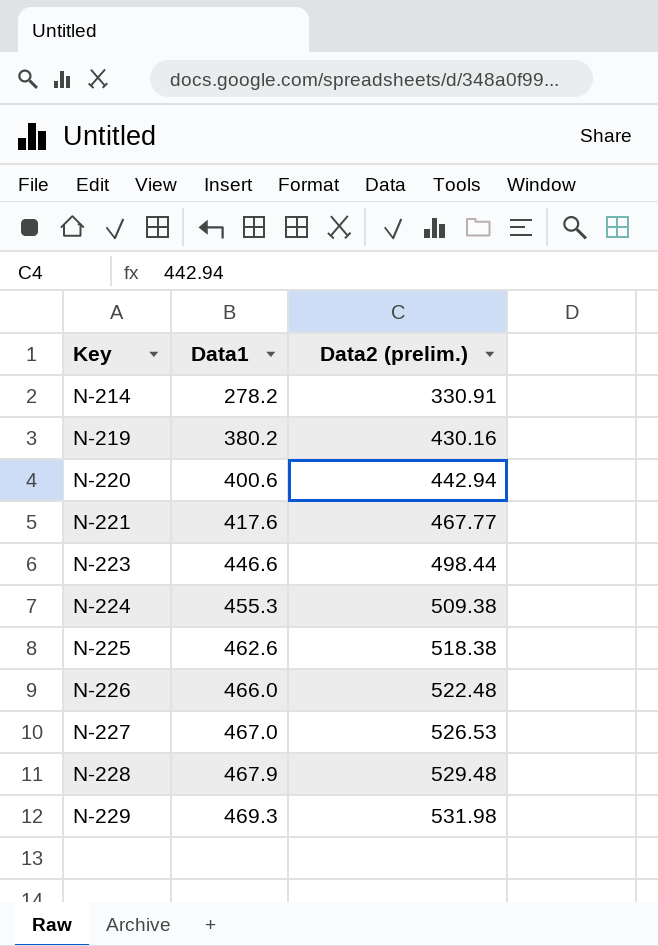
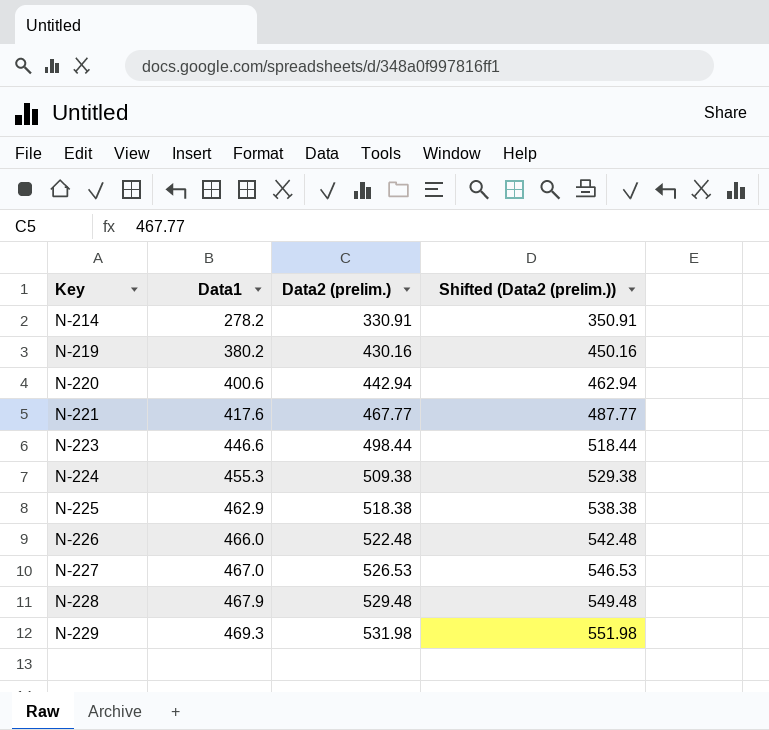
column Shifted (Data2 (prelim.)) | formula: none -> [Data2 (prelim.)] + 20
N-225 | Data1: 462.6 -> 462.9

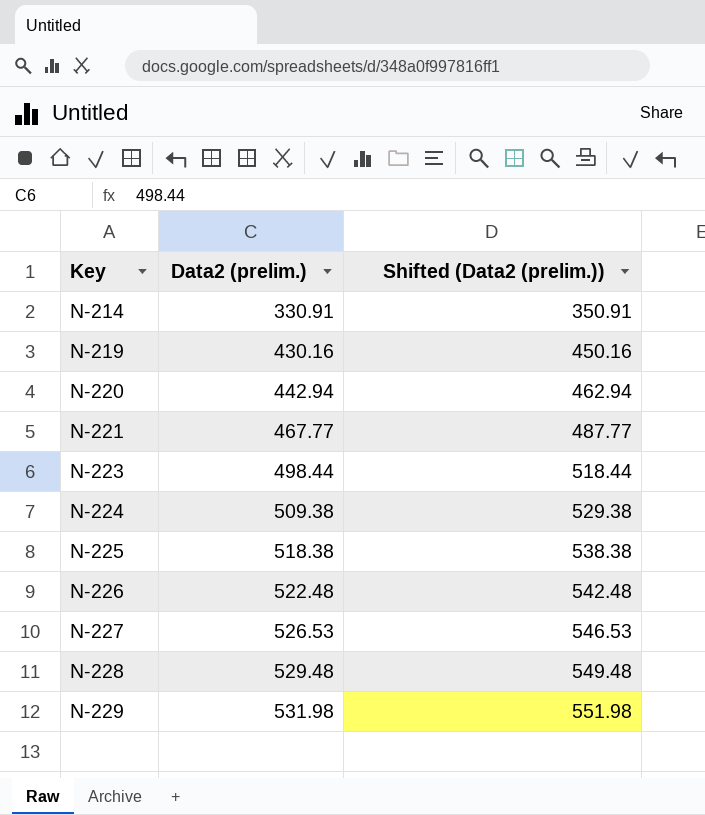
column Data1 | position: 2 -> none

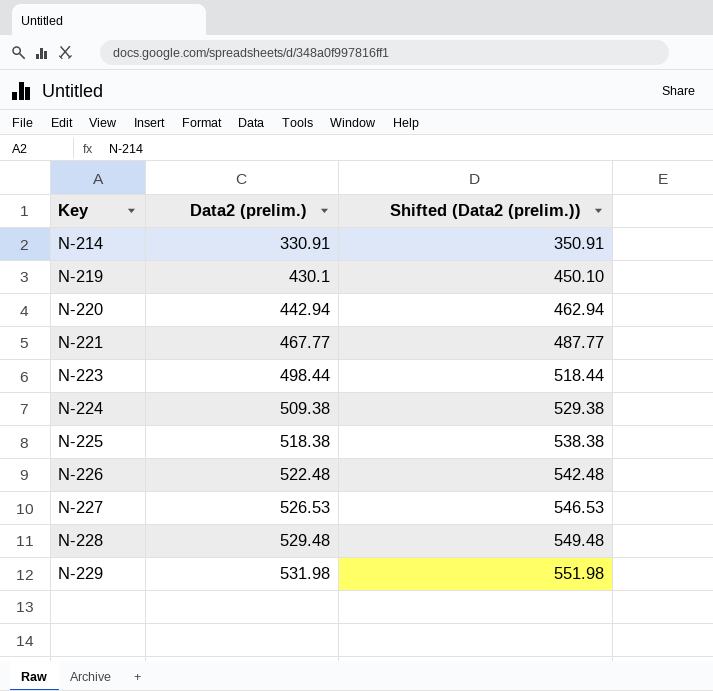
N-219 | Data2 (prelim.): 430.16 -> 430.1
N-219 | Shifted (Data2 (prelim.)): 450.16 -> 450.10

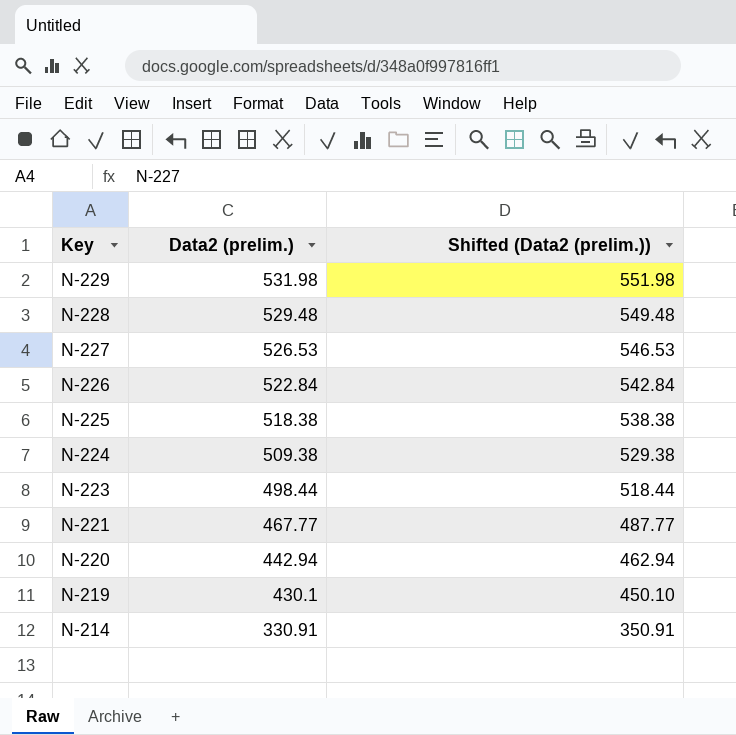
row order: Key ascending -> Key descending
N-226 | Data2 (prelim.): 522.48 -> 522.84
N-226 | Shifted (Data2 (prelim.)): 542.48 -> 542.84

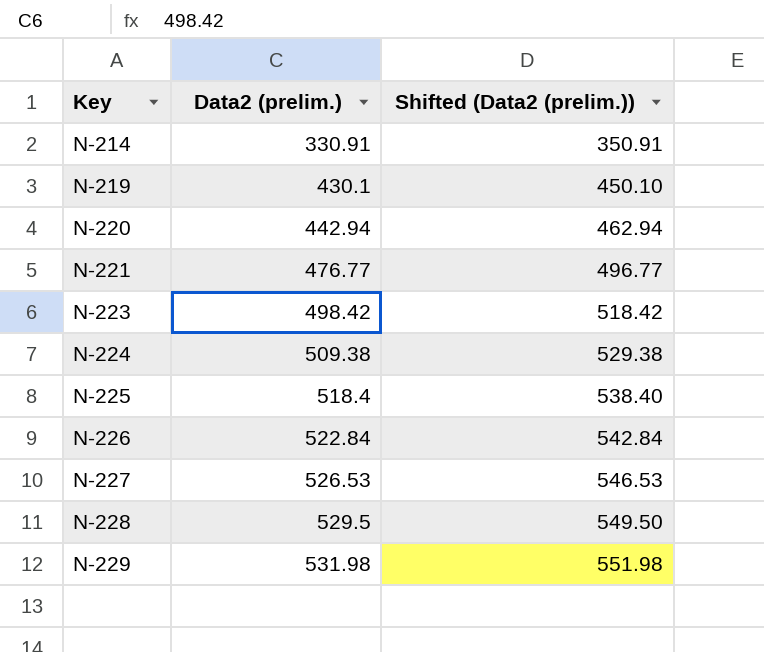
row order: Key descending -> Key ascending
N-221 | Data2 (prelim.): 467.77 -> 476.77
N-221 | Shifted (Data2 (prelim.)): 487.77 -> 496.77
N-223 | Data2 (prelim.): 498.44 -> 498.42
N-223 | Shifted (Data2 (prelim.)): 518.44 -> 518.42
N-225 | Data2 (prelim.): 518.38 -> 518.4
N-225 | Shifted (Data2 (prelim.)): 538.38 -> 538.40
N-228 | Data2 (prelim.): 529.48 -> 529.5
N-228 | Shifted (Data2 (prelim.)): 549.48 -> 549.50

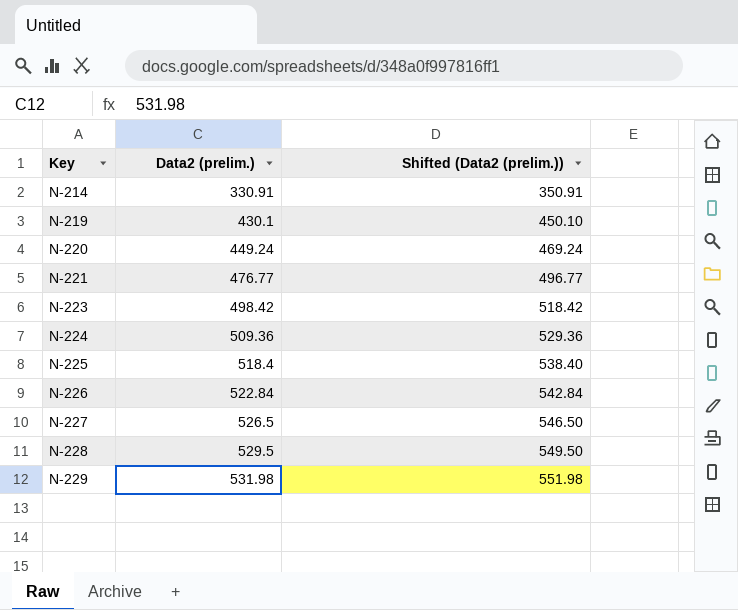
N-220 | Data2 (prelim.): 442.94 -> 449.24
N-220 | Shifted (Data2 (prelim.)): 462.94 -> 469.24
N-224 | Data2 (prelim.): 509.38 -> 509.36
N-224 | Shifted (Data2 (prelim.)): 529.38 -> 529.36
N-227 | Data2 (prelim.): 526.53 -> 526.5
N-227 | Shifted (Data2 (prelim.)): 546.53 -> 546.50

